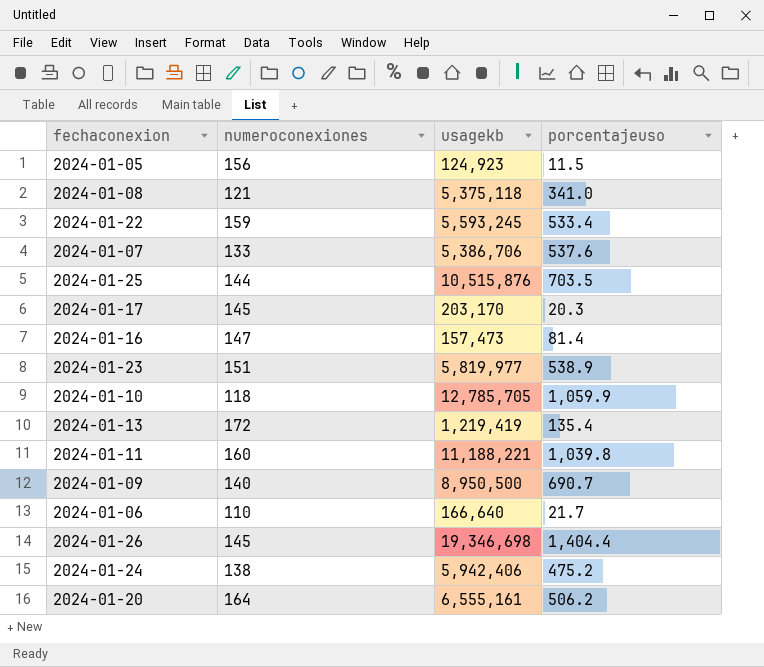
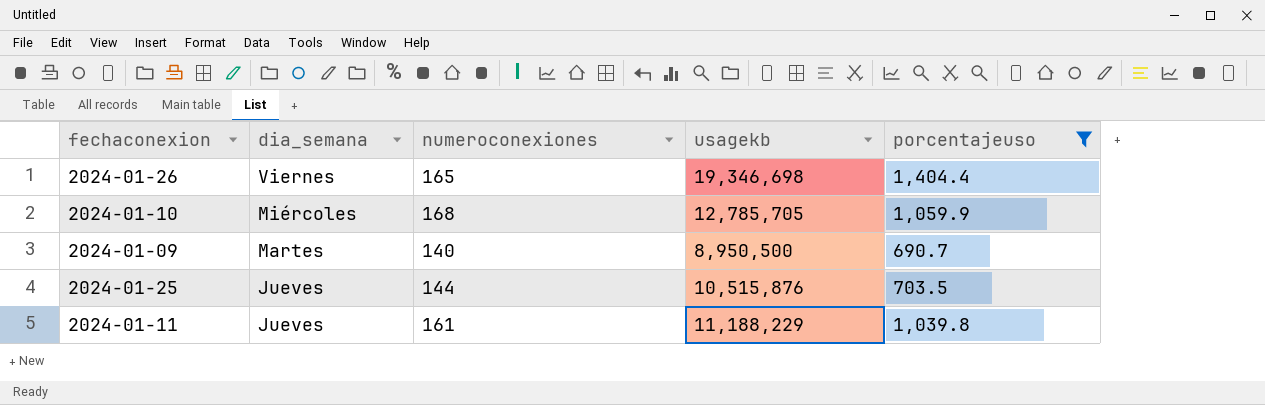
filter: none -> porcentajeuso >= 690.7
row order: none -> dia_semana descending
column dia_semana | position: none -> 2
2024-01-26 | numeroconexiones: 145 -> 165
2024-01-10 | numeroconexiones: 118 -> 168
2024-01-11 | numeroconexiones: 160 -> 161
2024-01-11 | usagekb: 11,188,221 -> 11,188,229

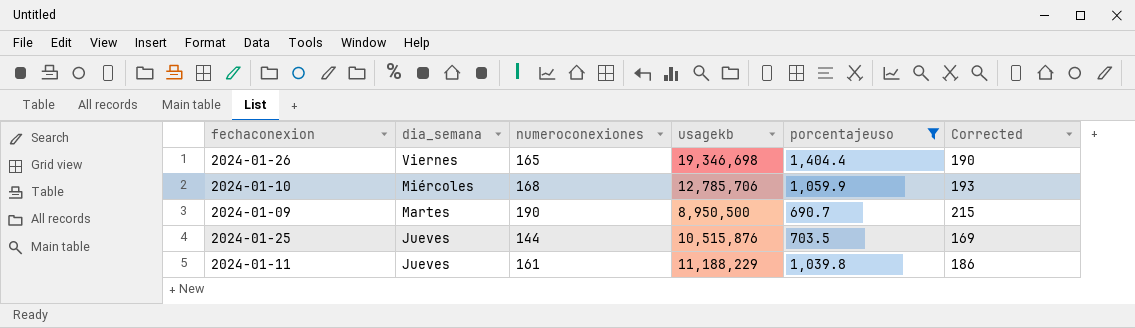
column Corrected | formula: none -> [numeroconexiones] + 25
2024-01-10 | usagekb: 12,785,705 -> 12,785,706
2024-01-09 | numeroconexiones: 140 -> 190

